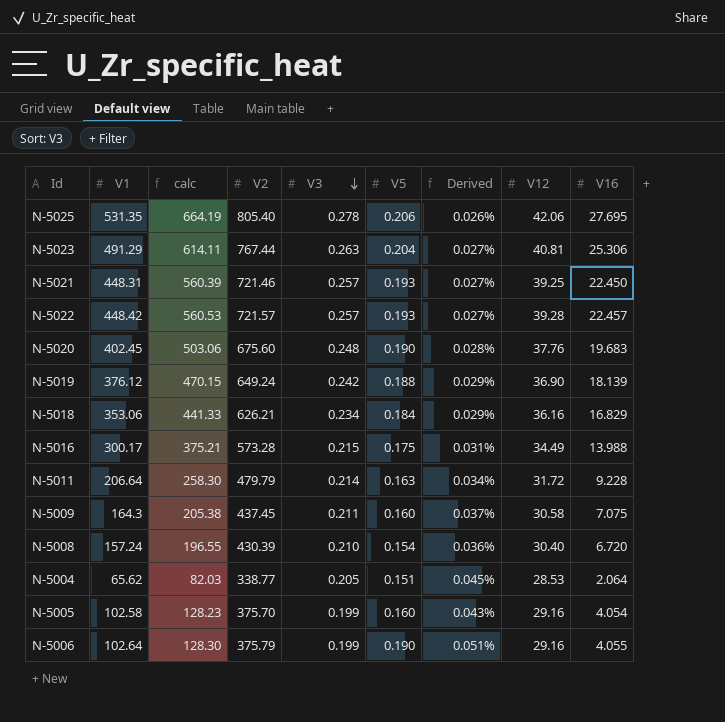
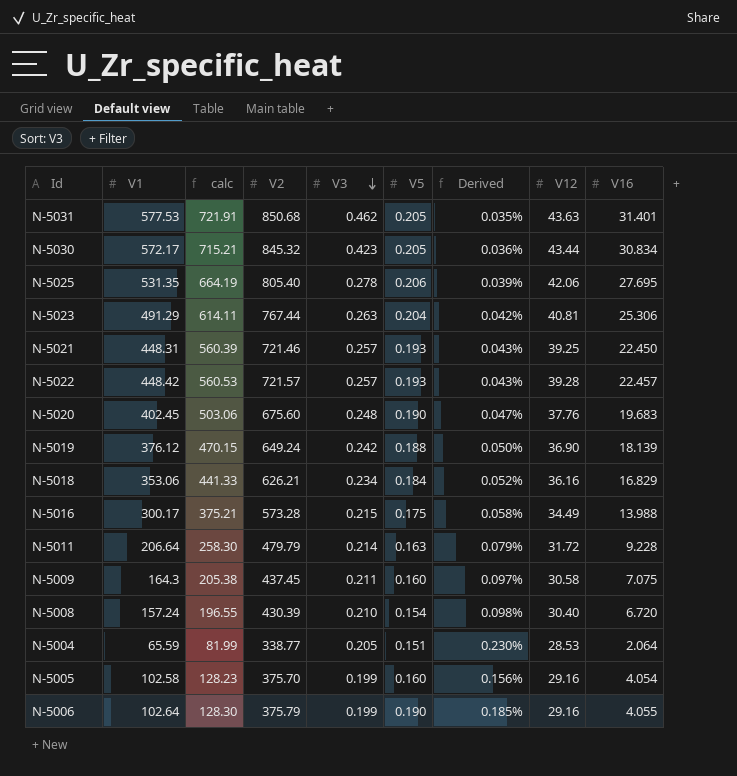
column Derived | formula: [V5] / [V2] -> [V5] / [V1]
row N-5031: none -> 577.53 | 721.91 | 850.68 | 0.462 | 0.205 | 0.035% | 43.63 | 31.401
row N-5030: none -> 572.17 | 715.21 | 845.32 | 0.423 | 0.205 | 0.036% | 43.44 | 30.834
N-5004 | V1: 65.62 -> 65.59
N-5004 | calc: 82.03 -> 81.99

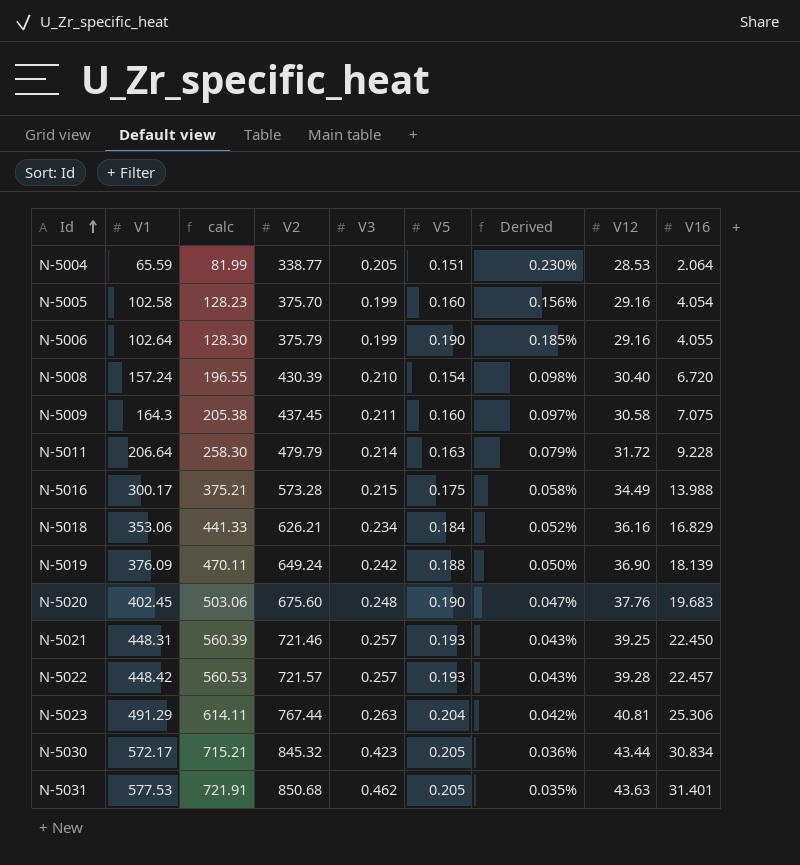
row order: V3 descending -> Id ascending
row N-5025: 531.35 | 664.19 | 805.40 | 0.278 | 0.206 | 0.039% | 42.06 | 27.695 -> none
N-5019 | V1: 376.12 -> 376.09
N-5019 | calc: 470.15 -> 470.11

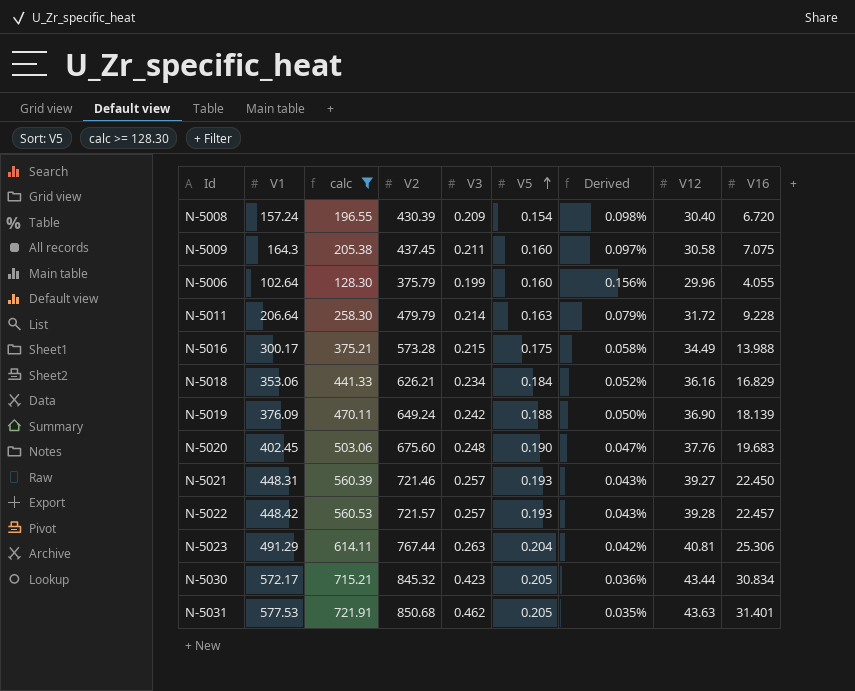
filter: none -> calc >= 128.30
row order: Id ascending -> V5 ascending
N-5008 | V3: 0.210 -> 0.209
N-5006 | V5: 0.190 -> 0.160
N-5006 | Derived: 0.185% -> 0.156%
N-5006 | V12: 29.16 -> 29.96
N-5021 | V12: 39.25 -> 39.27

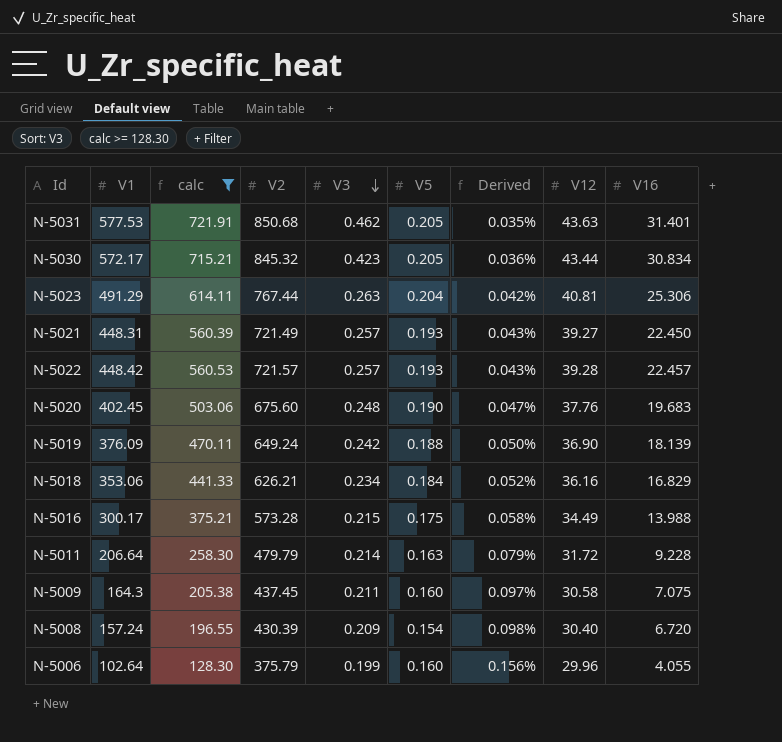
row order: V5 ascending -> V3 descending
N-5021 | V2: 721.46 -> 721.49

